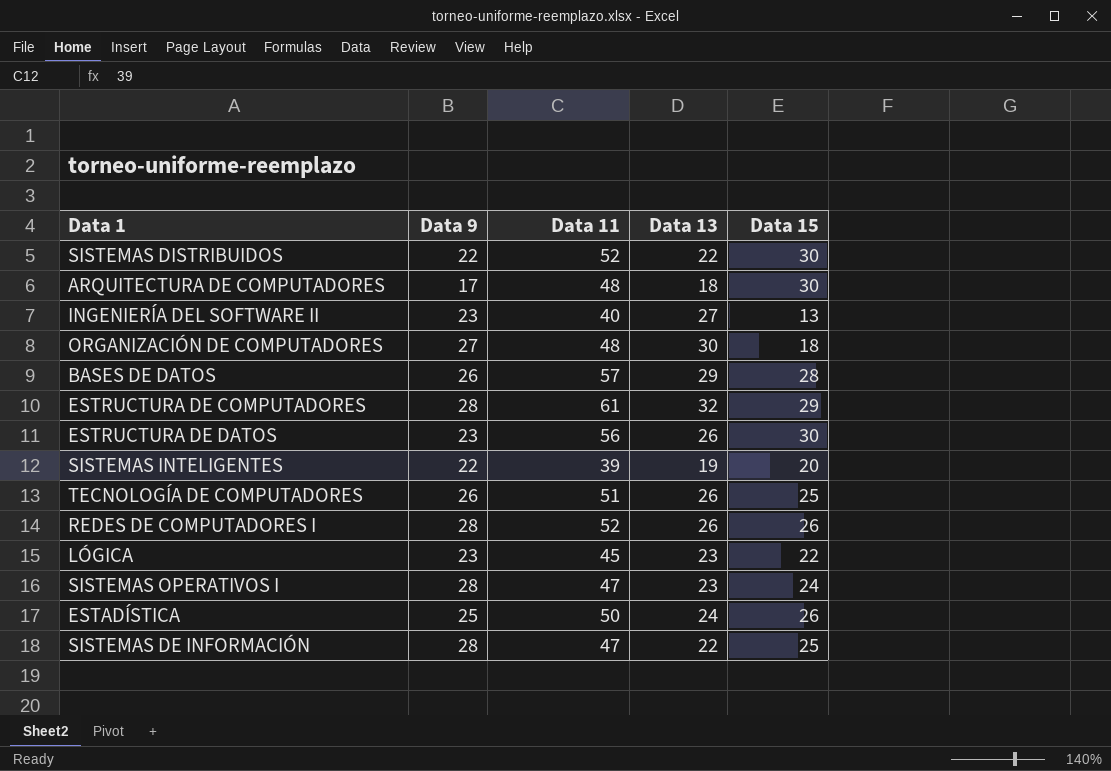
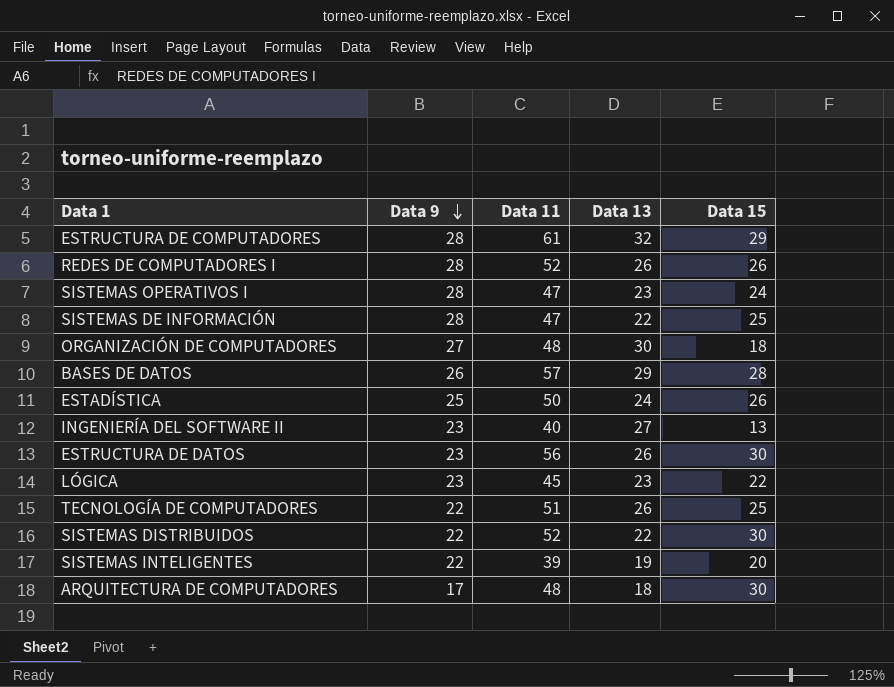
row order: none -> Data 9 descending
TECNOLOGÍA DE COMPUTADORES | Data 9: 26 -> 22

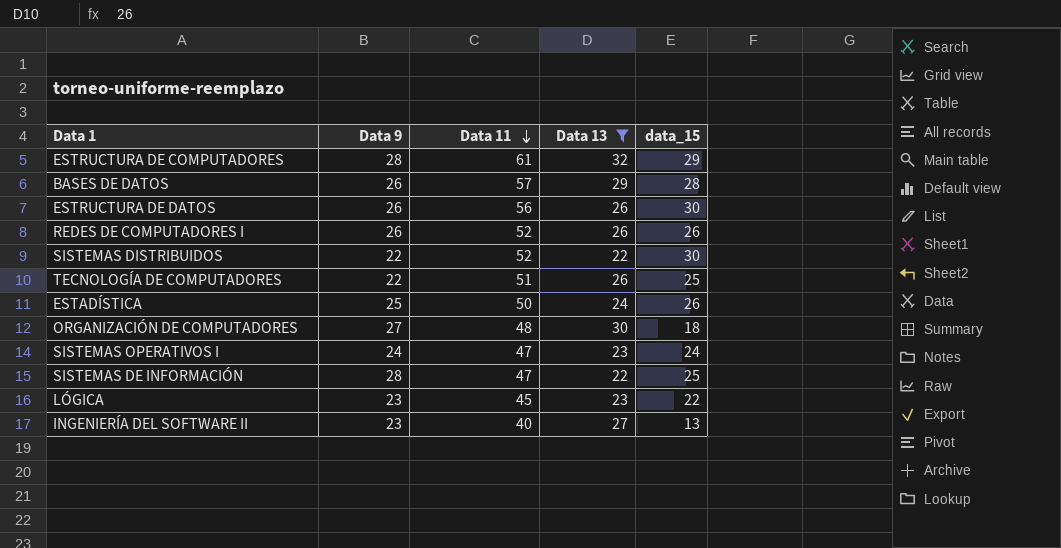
filter: none -> Data 13 >= 22
row order: Data 9 descending -> Data 11 descending
column name: Data 15 -> data_15
ESTRUCTURA DE DATOS | Data 9: 23 -> 26
REDES DE COMPUTADORES I | Data 9: 28 -> 26
SISTEMAS OPERATIVOS I | Data 9: 28 -> 24

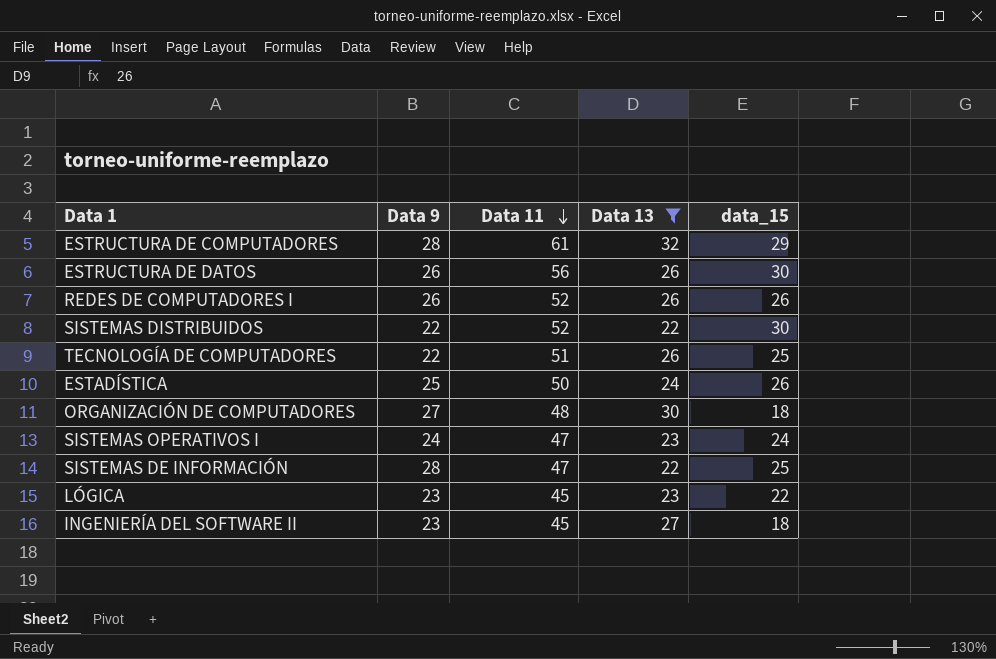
row BASES DE DATOS: 26 | 57 | 29 | 28 -> none
INGENIERÍA DEL SOFTWARE II | Data 11: 40 -> 45
INGENIERÍA DEL SOFTWARE II | data_15: 13 -> 18

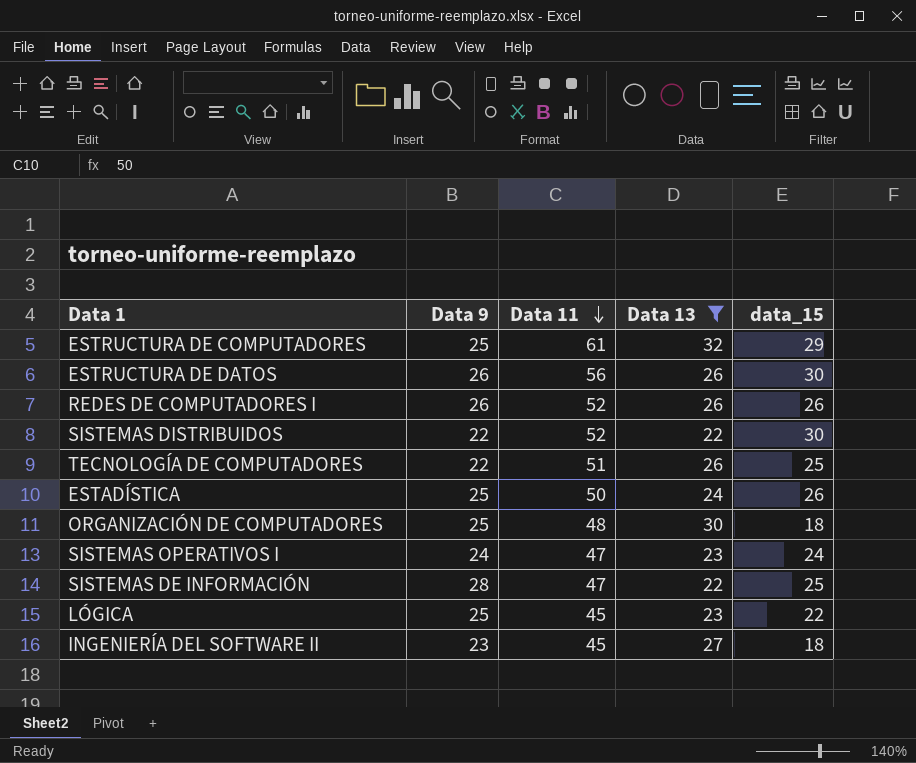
ESTRUCTURA DE COMPUTADORES | Data 9: 28 -> 25
ORGANIZACIÓN DE COMPUTADORES | Data 9: 27 -> 25
LÓGICA | Data 9: 23 -> 25

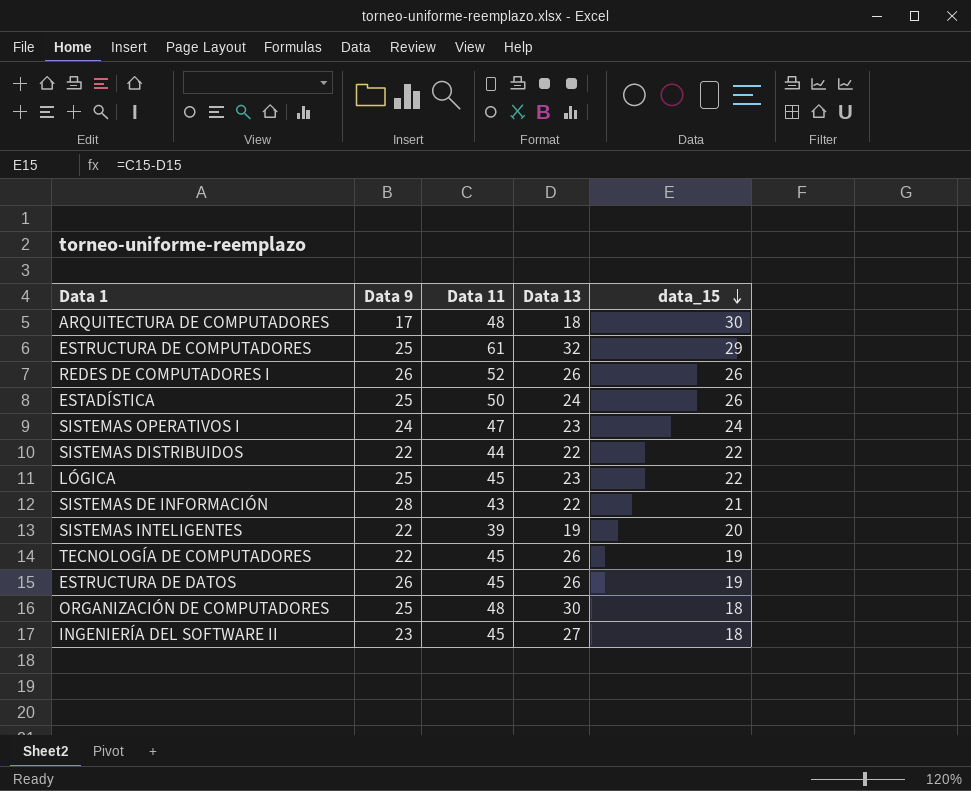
filter: Data 13 >= 22 -> none
row order: Data 11 descending -> data_15 descending
SISTEMAS DISTRIBUIDOS | Data 11: 52 -> 44
SISTEMAS DISTRIBUIDOS | data_15: 30 -> 22
SISTEMAS DE INFORMACIÓN | Data 11: 47 -> 43
SISTEMAS DE INFORMACIÓN | data_15: 25 -> 21
TECNOLOGÍA DE COMPUTADORES | Data 11: 51 -> 45
TECNOLOGÍA DE COMPUTADORES | data_15: 25 -> 19
ESTRUCTURA DE DATOS | Data 11: 56 -> 45
ESTRUCTURA DE DATOS | data_15: 30 -> 19

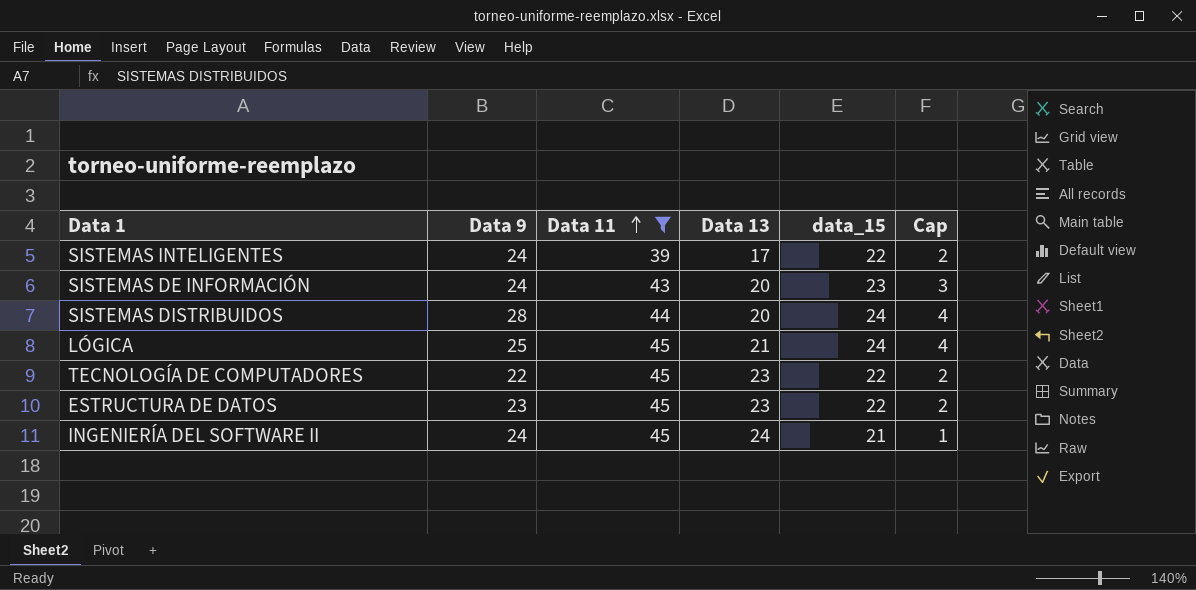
filter: none -> Data 11 <= 45
row order: data_15 descending -> Data 11 ascending
column Cap | formula: none -> [data_15] - 20
SISTEMAS INTELIGENTES | Data 9: 22 -> 24
SISTEMAS INTELIGENTES | Data 13: 19 -> 17
SISTEMAS INTELIGENTES | data_15: 20 -> 22
SISTEMAS DE INFORMACIÓN | Data 9: 28 -> 24
SISTEMAS DE INFORMACIÓN | Data 13: 22 -> 20
SISTEMAS DE INFORMACIÓN | data_15: 21 -> 23
SISTEMAS DISTRIBUIDOS | Data 9: 22 -> 28
SISTEMAS DISTRIBUIDOS | Data 13: 22 -> 20
SISTEMAS DISTRIBUIDOS | data_15: 22 -> 24
LÓGICA | Data 13: 23 -> 21
LÓGICA | data_15: 22 -> 24
TECNOLOGÍA DE COMPUTADORES | Data 13: 26 -> 23
TECNOLOGÍA DE COMPUTADORES | data_15: 19 -> 22
ESTRUCTURA DE DATOS | Data 9: 26 -> 23
ESTRUCTURA DE DATOS | Data 13: 26 -> 23
ESTRUCTURA DE DATOS | data_15: 19 -> 22
INGENIERÍA DEL SOFTWARE II | Data 9: 23 -> 24
INGENIERÍA DEL SOFTWARE II | Data 13: 27 -> 24
INGENIERÍA DEL SOFTWARE II | data_15: 18 -> 21

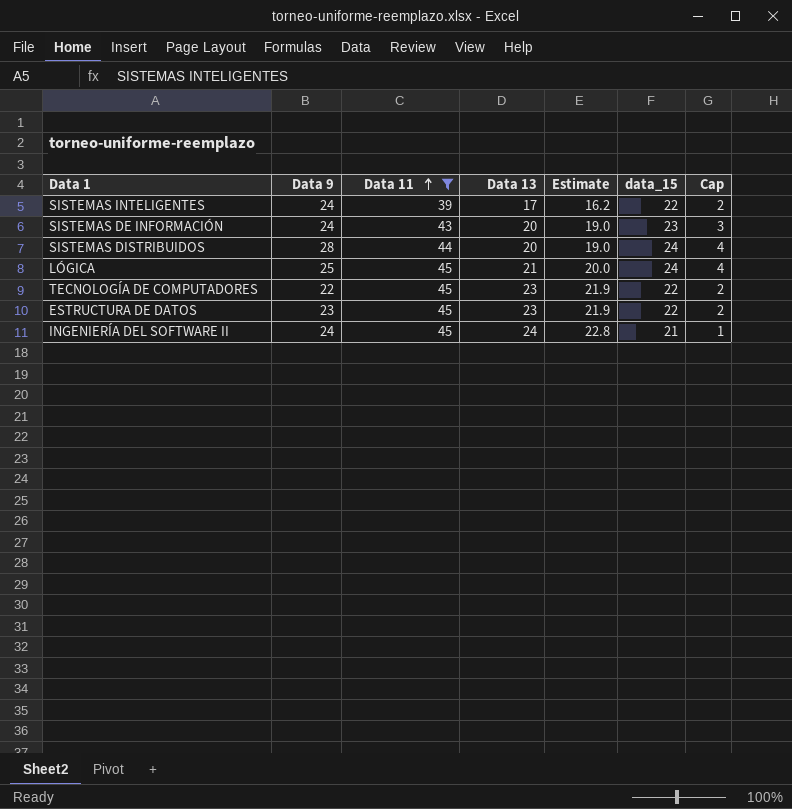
column Estimate | formula: none -> [Data 13] * 0.95

